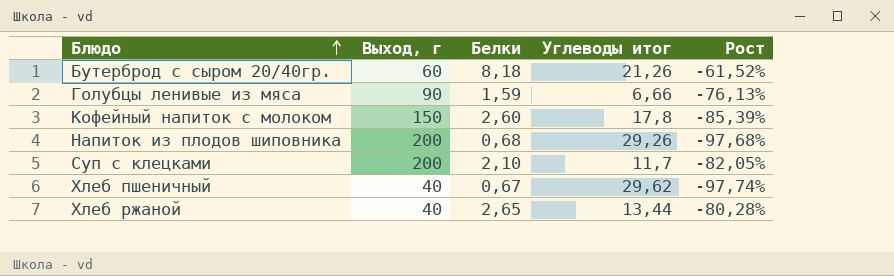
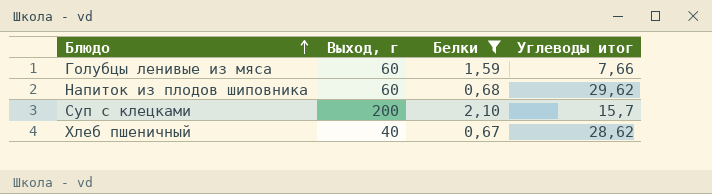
filter: none -> Белки <= 2,10
column Рост | formula: ([Белки] - [Углеводы итог]) / [Углеводы итог] -> none
Голубцы ленивые из мяса | Выход, г: 90 -> 60
Голубцы ленивые из мяса | Углеводы итог: 6,66 -> 7,66
Напиток из плодов шиповника | Выход, г: 200 -> 60
Напиток из плодов шиповника | Углеводы итог: 29,26 -> 29,62
Суп с клецками | Углеводы итог: 11,7 -> 15,7
Хлеб пшеничный | Углеводы итог: 29,62 -> 28,62

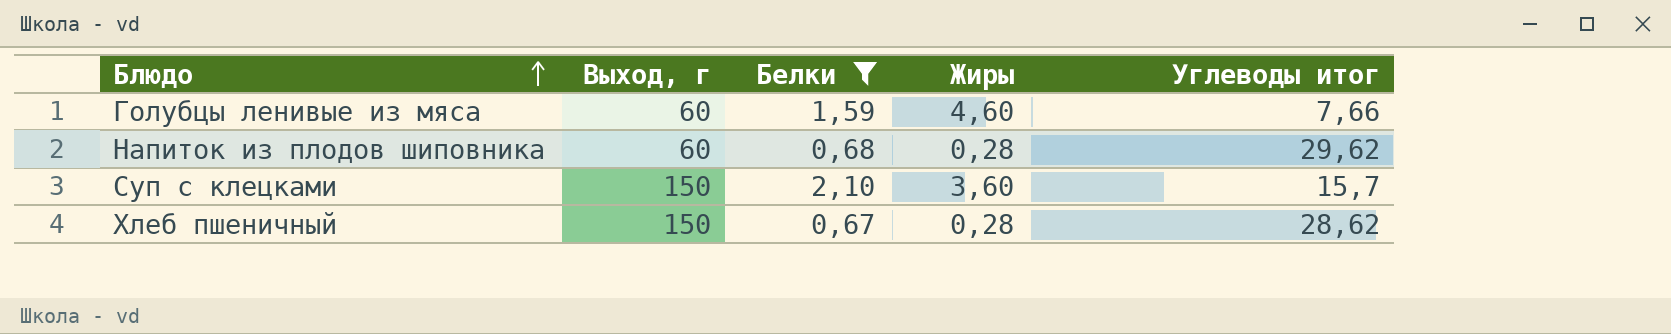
column Жиры | position: none -> 4
Суп с клецками | Выход, г: 200 -> 150
Хлеб пшеничный | Выход, г: 40 -> 150

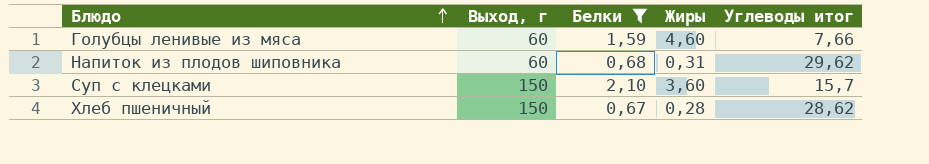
Напиток из плодов шиповника | Жиры: 0,28 -> 0,31

